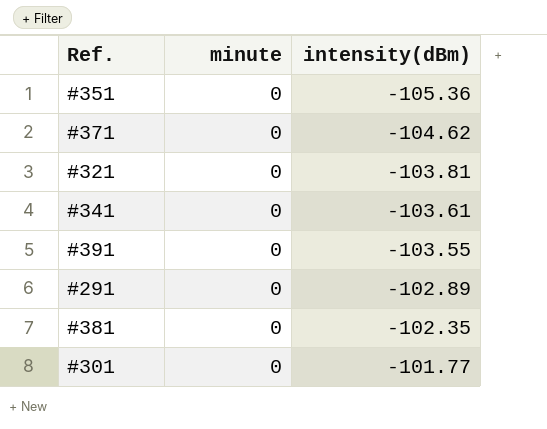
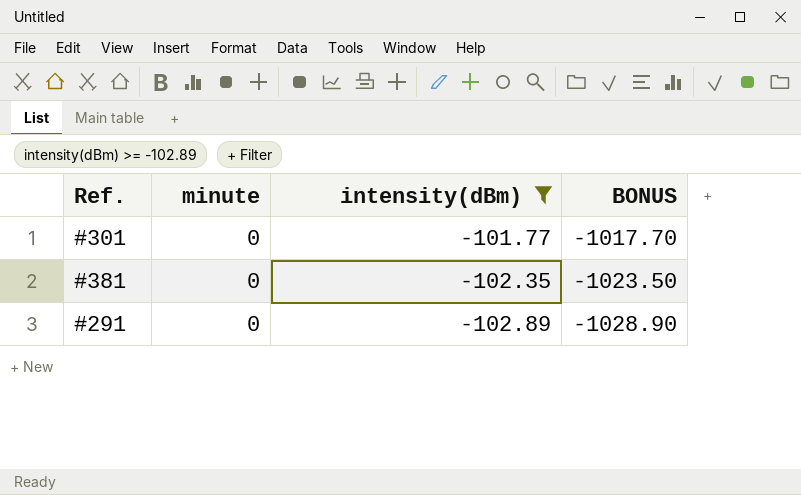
filter: none -> intensity(dBm) >= -102.89
row order: intensity(dBm) ascending -> intensity(dBm) descending
column BONUS | formula: none -> [intensity(dBm)] * 10

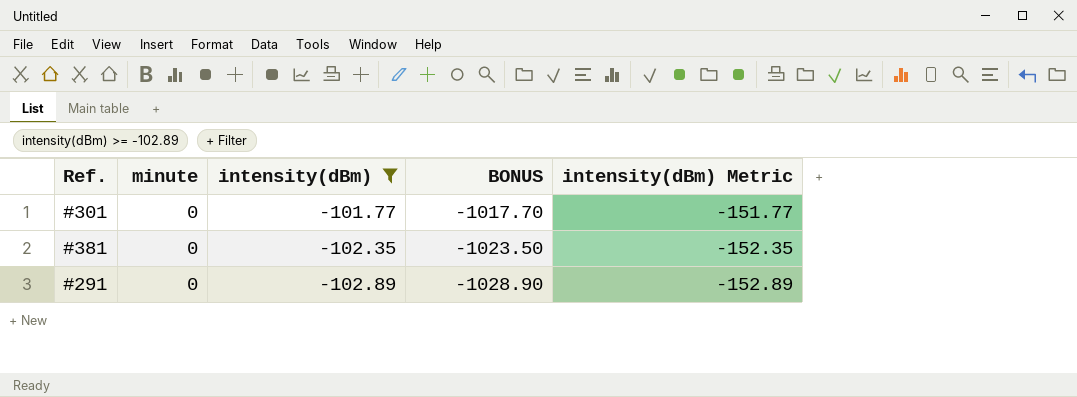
column intensity(dBm) Metric | formula: none -> [intensity(dBm)] - 50

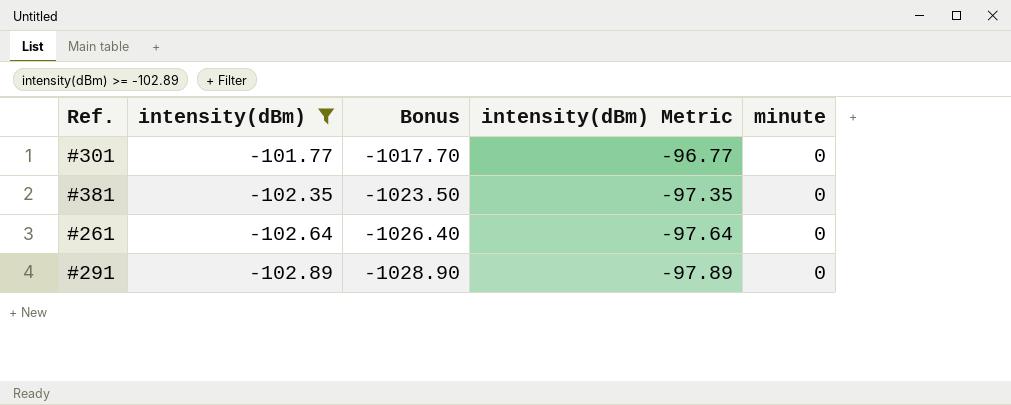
column name: BONUS -> Bonus
column intensity(dBm) Metric | formula: [intensity(dBm)] - 50 -> [intensity(dBm)] + 5
column minute | position: 2 -> 5
row #261: none -> -102.64 | -1026.40 | -97.64 | 0

